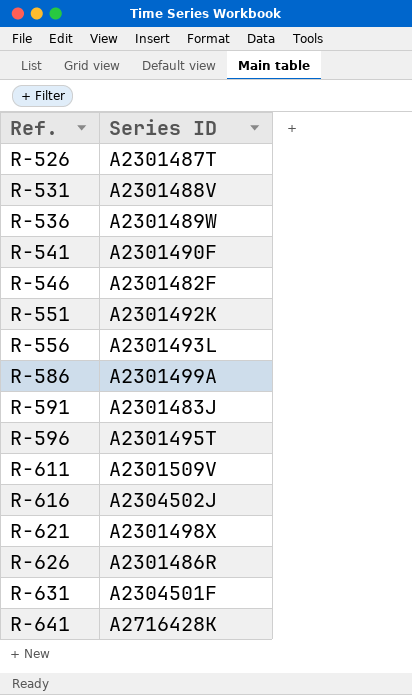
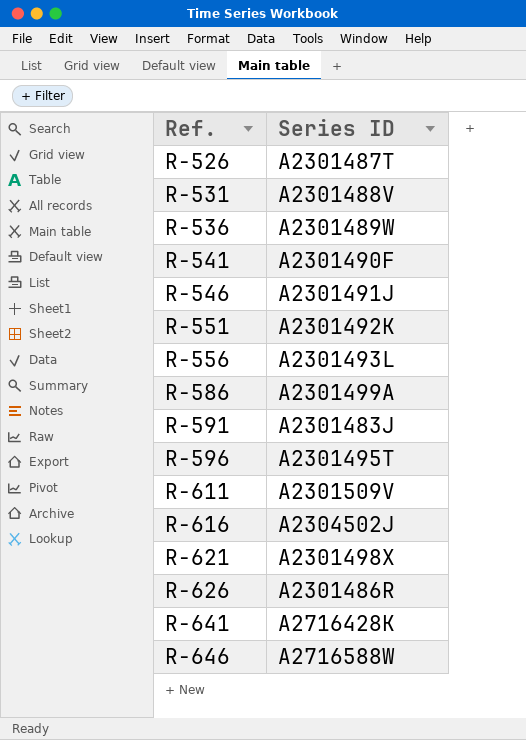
row R-631: A2304501F -> none
R-546 | Series ID: A2301482F -> A2301491J
row R-646: none -> A2716588W

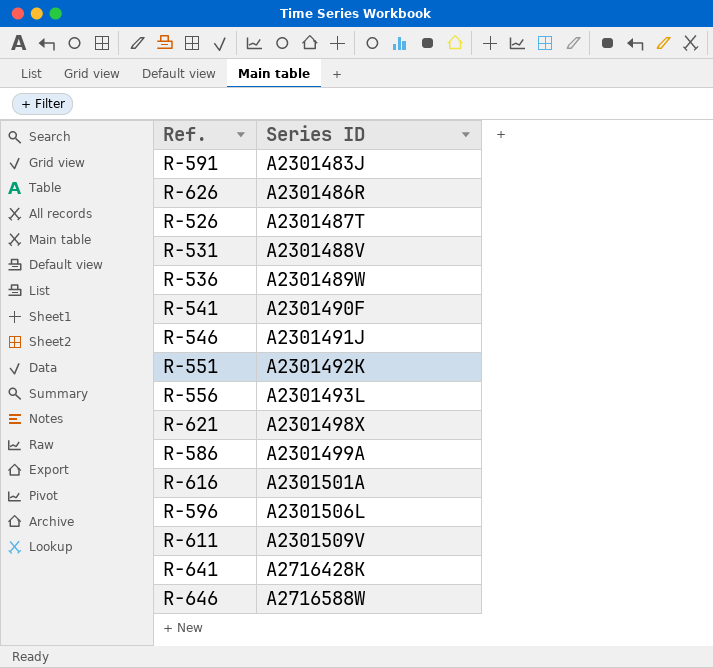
row order: Ref. ascending -> Series ID ascending
R-616 | Series ID: A2304502J -> A2301501A
R-596 | Series ID: A2301495T -> A2301506L

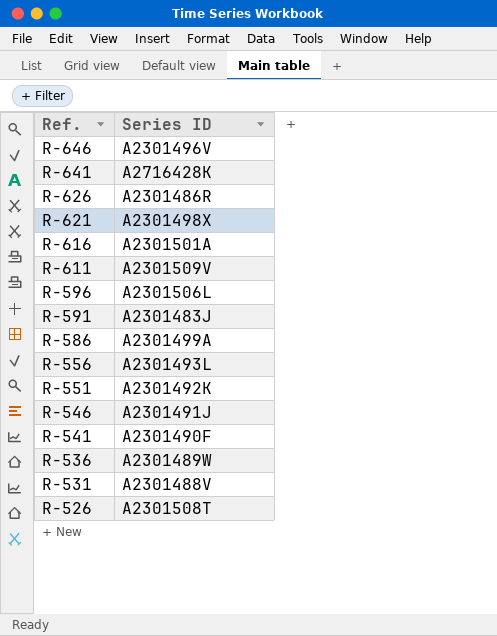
row order: Series ID ascending -> Ref. descending
R-646 | Series ID: A2716588W -> A2301496V
R-526 | Series ID: A2301487T -> A2301508T

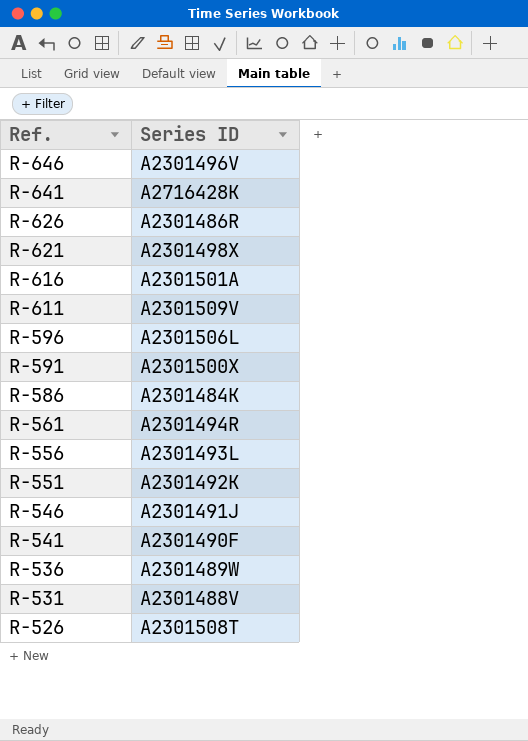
R-591 | Series ID: A2301483J -> A2301500X
R-586 | Series ID: A2301499A -> A2301484K
row R-561: none -> A2301494R

